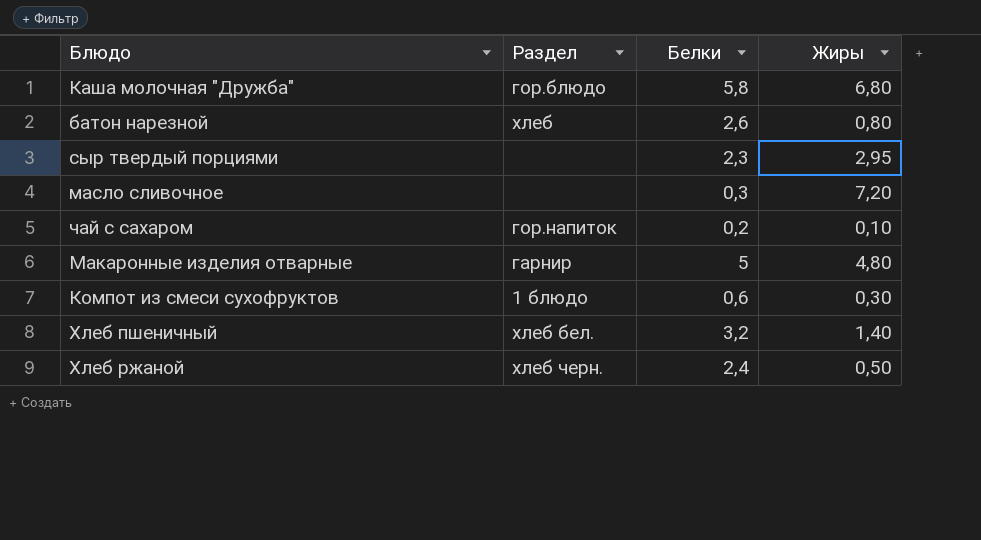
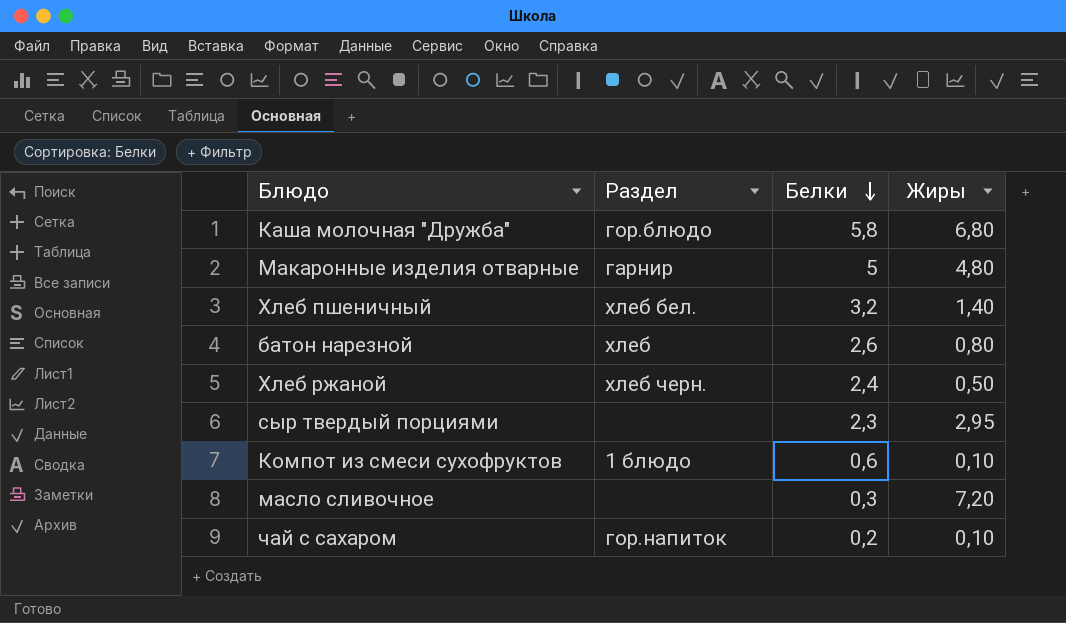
row order: none -> Белки descending
Компот из смеси сухофруктов | Жиры: 0,30 -> 0,10

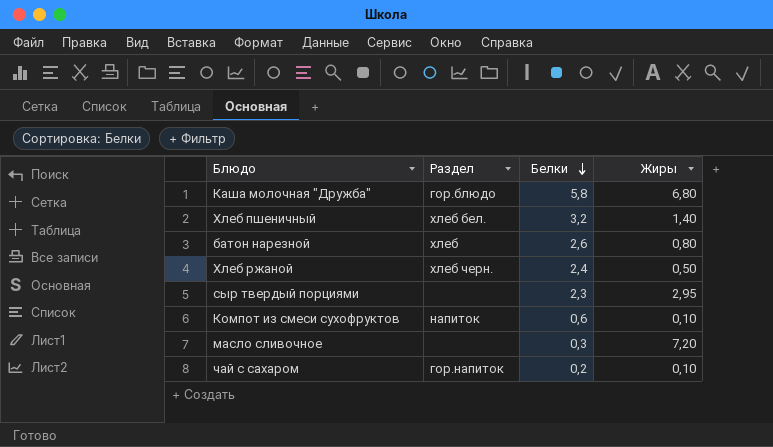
row Макаронные изделия отварные: гарнир | 5 | 4,80 -> none
Компот из смеси сухофруктов | Раздел: 1 блюдо -> напиток

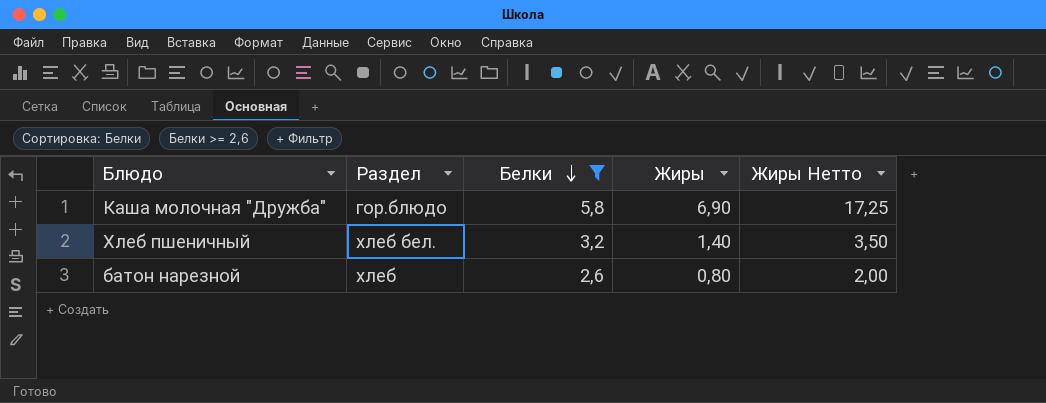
filter: none -> Белки >= 2,6
column Жиры Нетто | formula: none -> [Жиры] * 2,5
Каша молочная "Дружба" | Жиры: 6,80 -> 6,90

